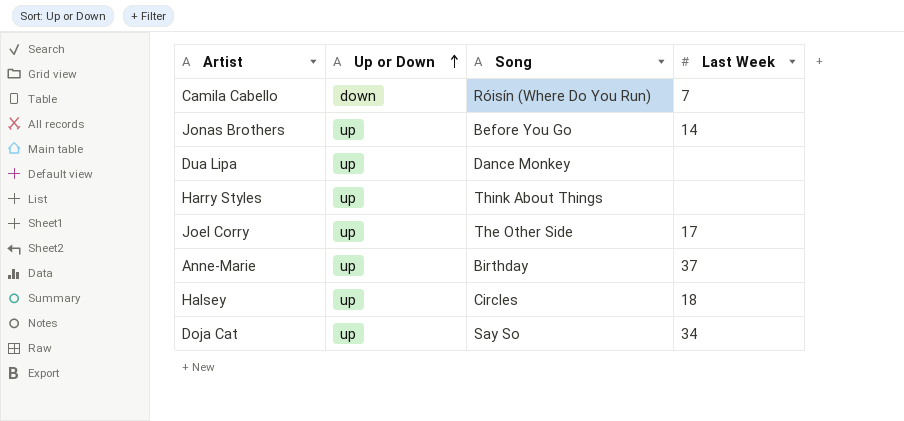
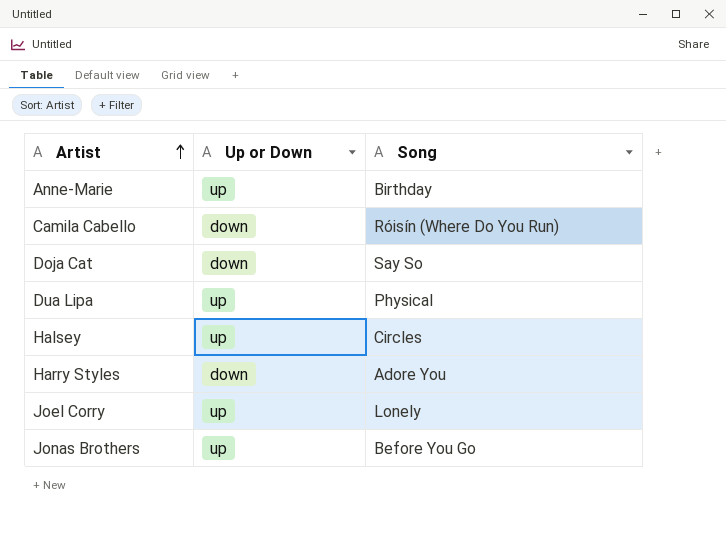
row order: Up or Down ascending -> Artist ascending
column Last Week | position: 4 -> none
Doja Cat | Up or Down: up -> down
Dua Lipa | Song: Dance Monkey -> Physical
Harry Styles | Up or Down: up -> down
Harry Styles | Song: Think About Things -> Adore You
Joel Corry | Song: The Other Side -> Lonely

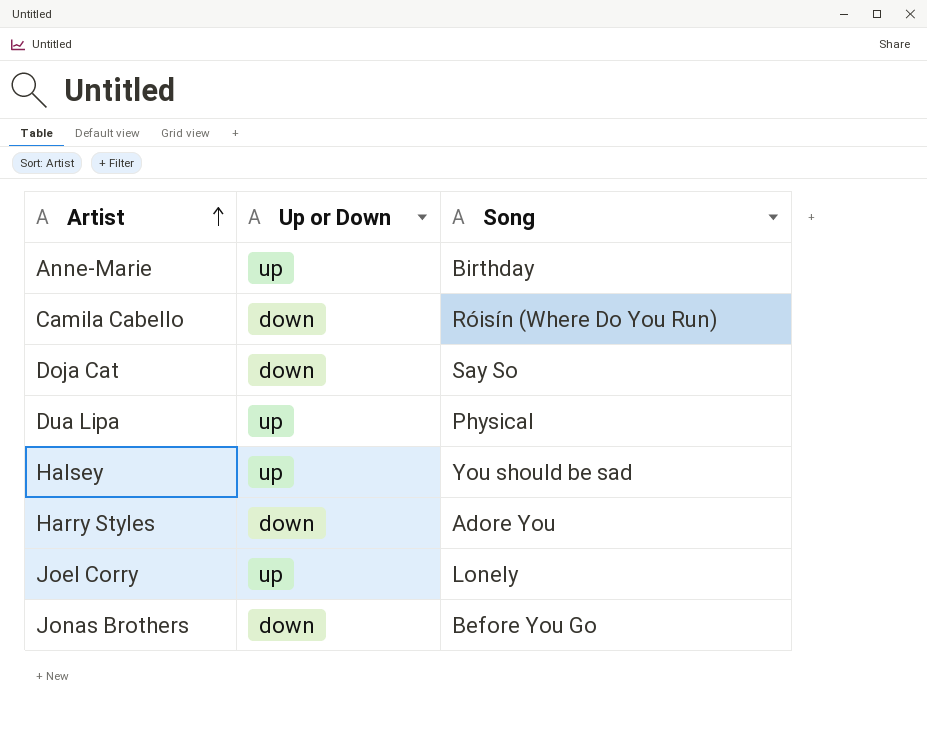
Halsey | Song: Circles -> You should be sad
Jonas Brothers | Up or Down: up -> down

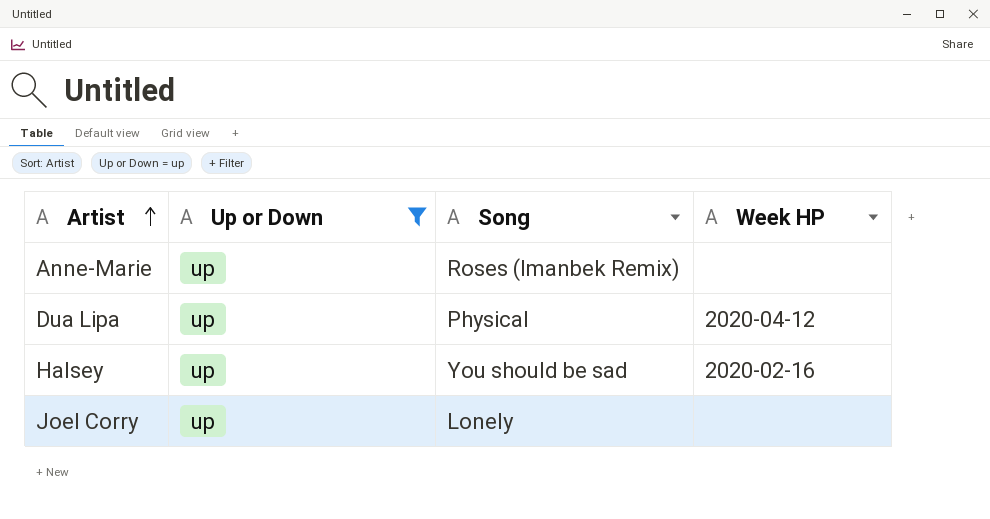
filter: none -> Up or Down = up
column Week HP | position: none -> 4
Anne-Marie | Song: Birthday -> Roses (Imanbek Remix)

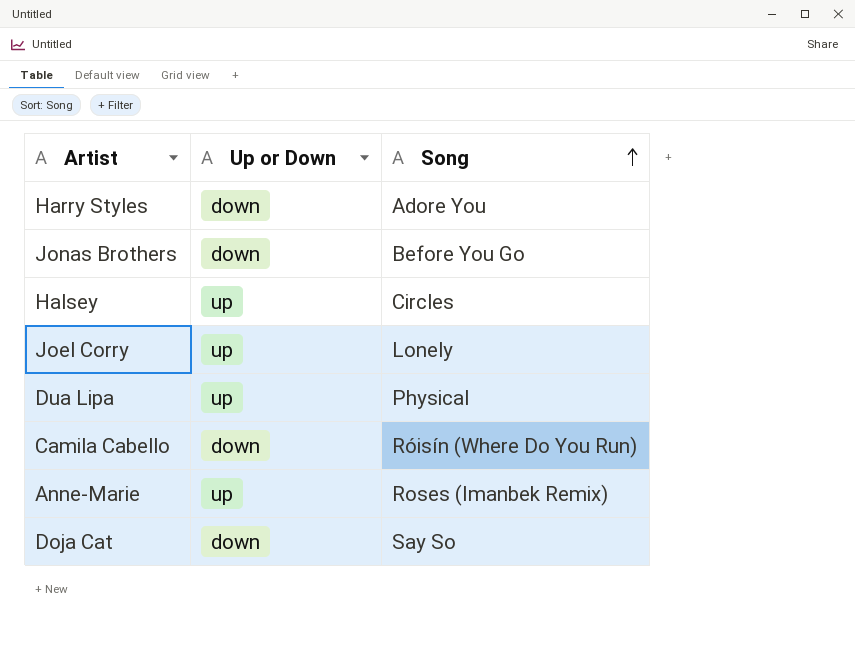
filter: Up or Down = up -> none
row order: Artist ascending -> Song ascending
column Week HP | position: 4 -> none
Halsey | Song: You should be sad -> Circles

